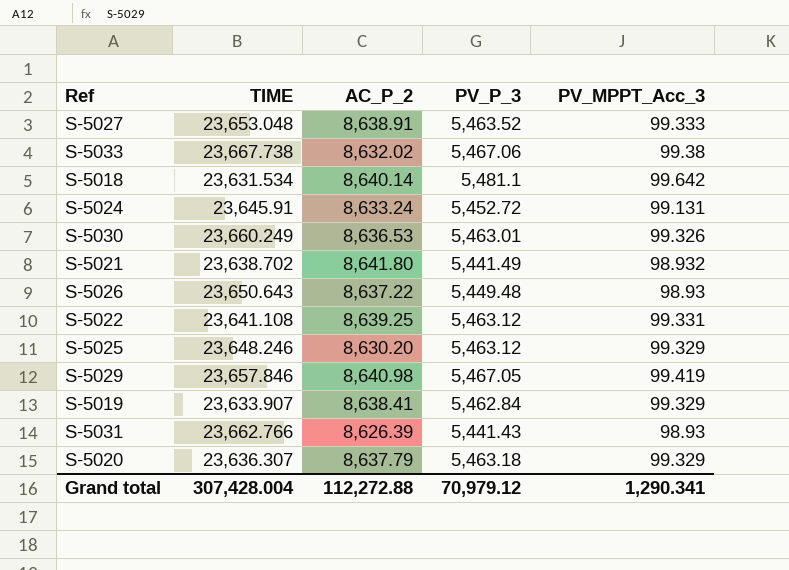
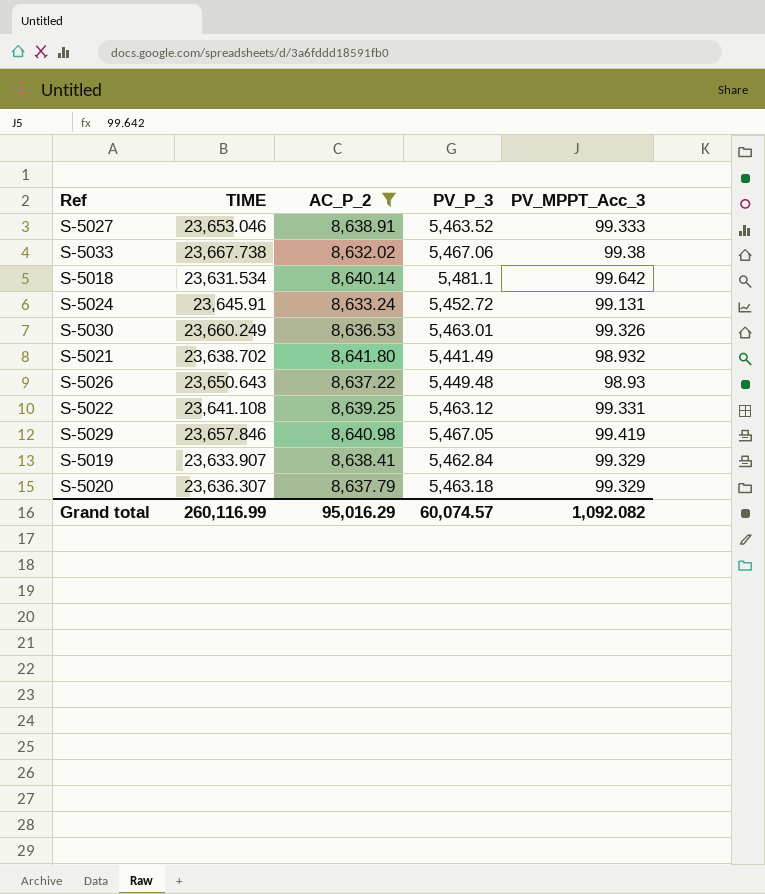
filter: none -> AC_P_2 >= 8,632.02
S-5027 | TIME: 23,653.048 -> 23,653.046
Grand total | TIME: 307,428.004 -> 260,116.99
Grand total | AC_P_2: 112,272.88 -> 95,016.29
Grand total | PV_P_3: 70,979.12 -> 60,074.57
Grand total | PV_MPPT_Acc_3: 1,290.341 -> 1,092.082

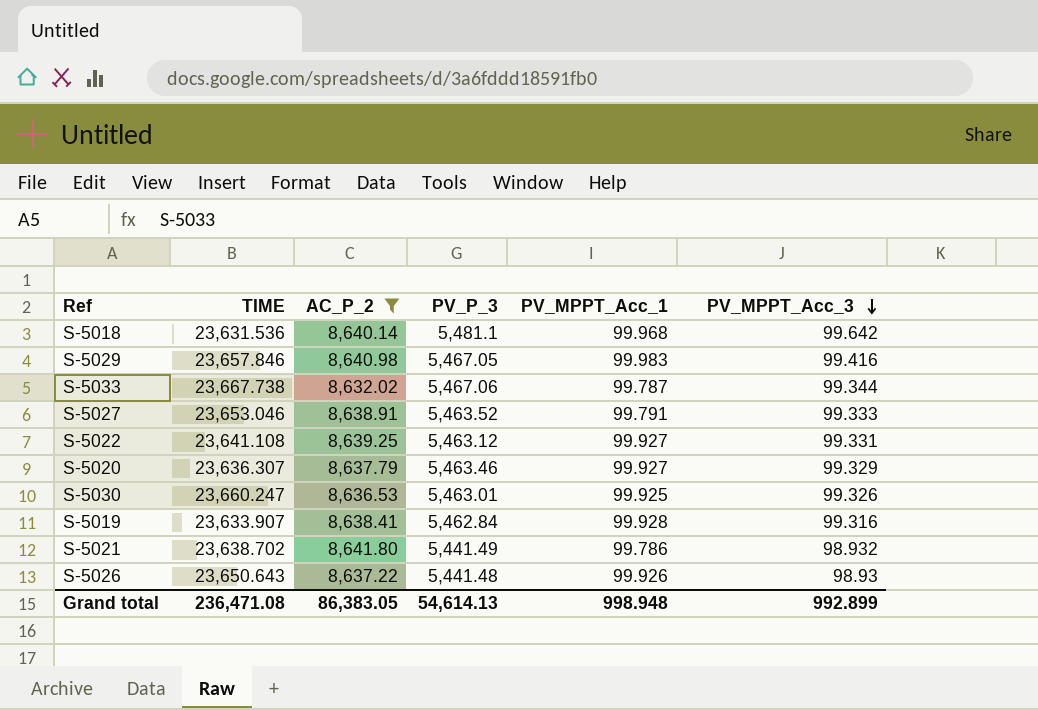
row order: none -> PV_MPPT_Acc_3 descending
column PV_MPPT_Acc_1 | position: none -> 5
row S-5024: 23,645.91 | 8,633.24 | 5,452.72 | 99.131 -> none
S-5018 | TIME: 23,631.534 -> 23,631.536
S-5029 | PV_MPPT_Acc_3: 99.419 -> 99.416
S-5033 | PV_MPPT_Acc_3: 99.38 -> 99.344
S-5020 | PV_P_3: 5,463.18 -> 5,463.46
S-5030 | TIME: 23,660.249 -> 23,660.247
S-5019 | PV_MPPT_Acc_3: 99.329 -> 99.316
S-5026 | PV_P_3: 5,449.48 -> 5,441.48
Grand total | TIME: 260,116.99 -> 236,471.08
Grand total | AC_P_2: 95,016.29 -> 86,383.05
Grand total | PV_P_3: 60,074.57 -> 54,614.13
Grand total | PV_MPPT_Acc_3: 1,092.082 -> 992.899

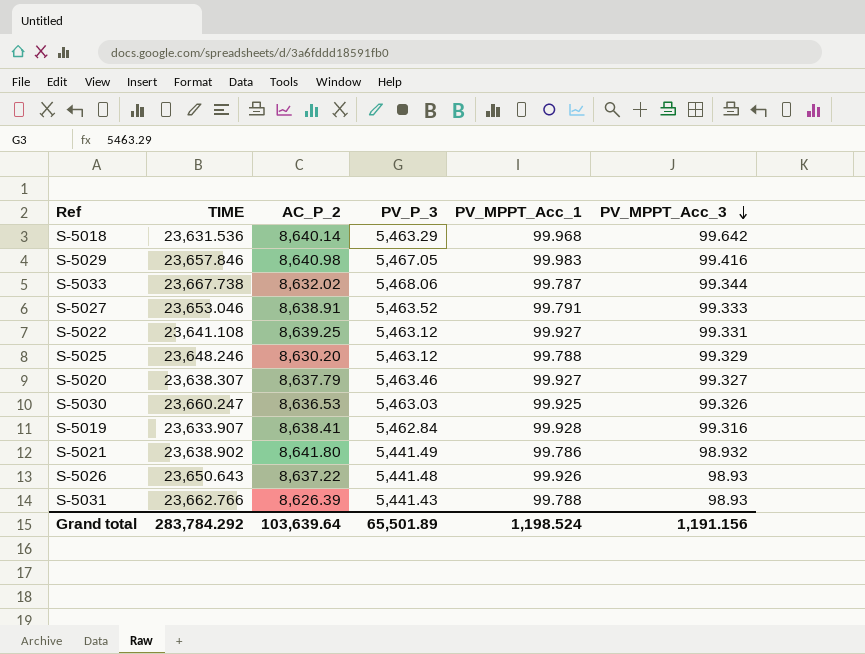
filter: AC_P_2 >= 8,632.02 -> none
S-5018 | PV_P_3: 5,481.1 -> 5,463.29
S-5033 | PV_P_3: 5,467.06 -> 5,468.06
S-5020 | TIME: 23,636.307 -> 23,638.307
S-5020 | PV_MPPT_Acc_3: 99.329 -> 99.327
S-5030 | PV_P_3: 5,463.01 -> 5,463.03
S-5021 | TIME: 23,638.702 -> 23,638.902
Grand total | TIME: 236,471.08 -> 283,784.292
Grand total | AC_P_2: 86,383.05 -> 103,639.64
Grand total | PV_P_3: 54,614.13 -> 65,501.89
Grand total | PV_MPPT_Acc_1: 998.948 -> 1,198.524
Grand total | PV_MPPT_Acc_3: 992.899 -> 1,191.156

